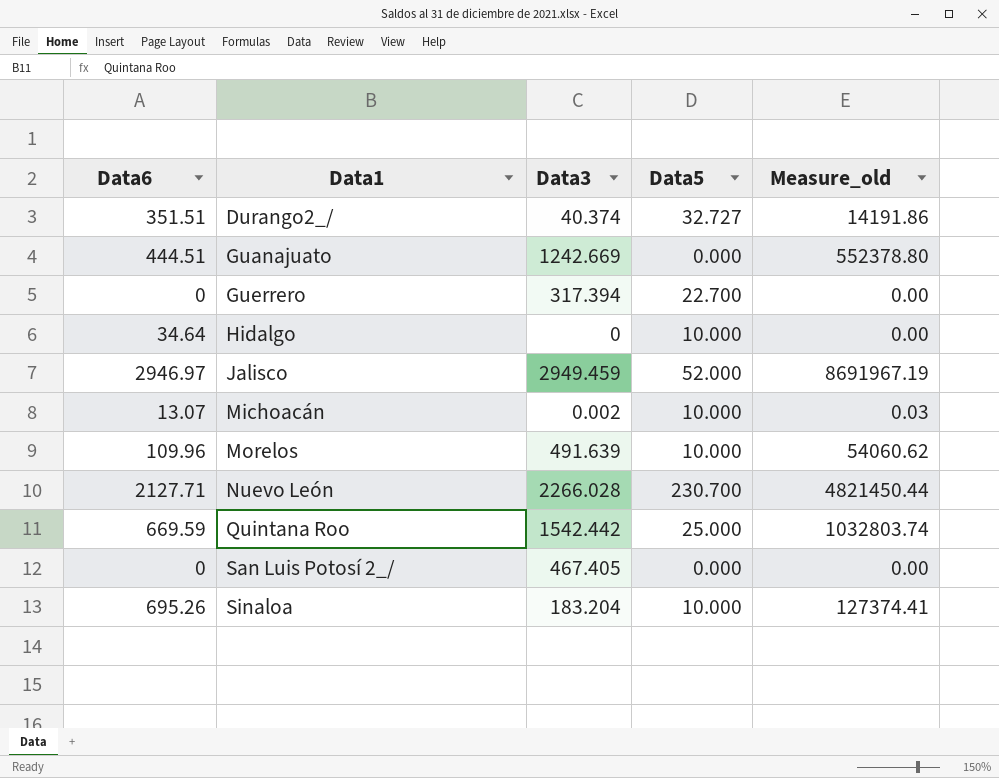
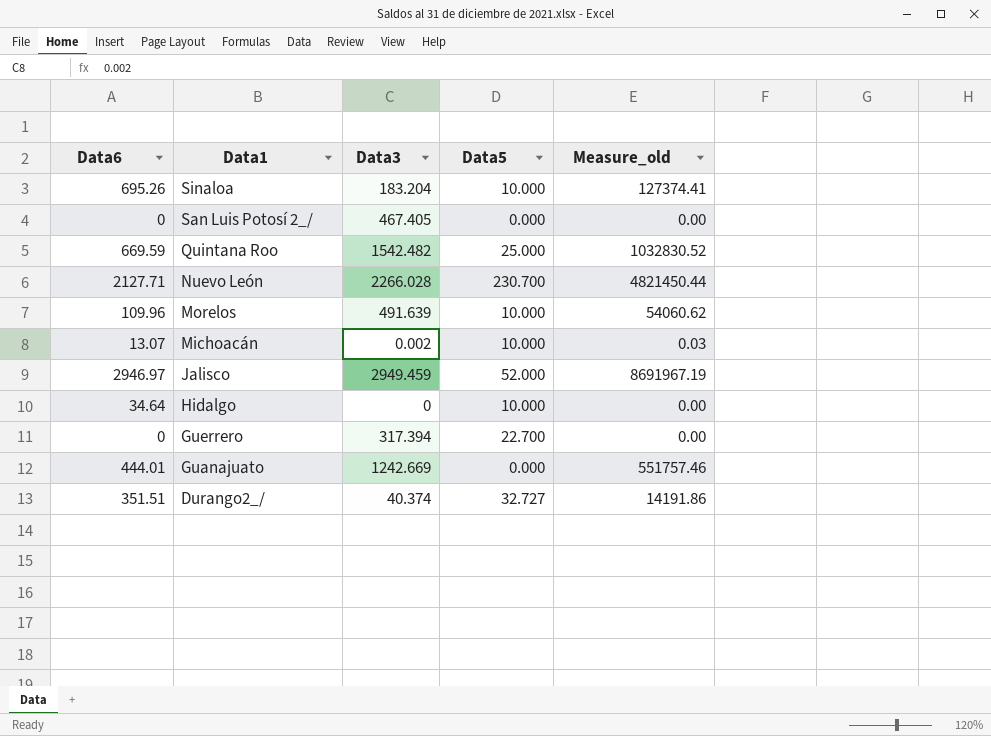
row order: Data1 ascending -> Data1 descending
Quintana Roo | Data3: 1542.442 -> 1542.482
Quintana Roo | Measure_old: 1032803.74 -> 1032830.52
Guanajuato | Data6: 444.51 -> 444.01
Guanajuato | Measure_old: 552378.80 -> 551757.46

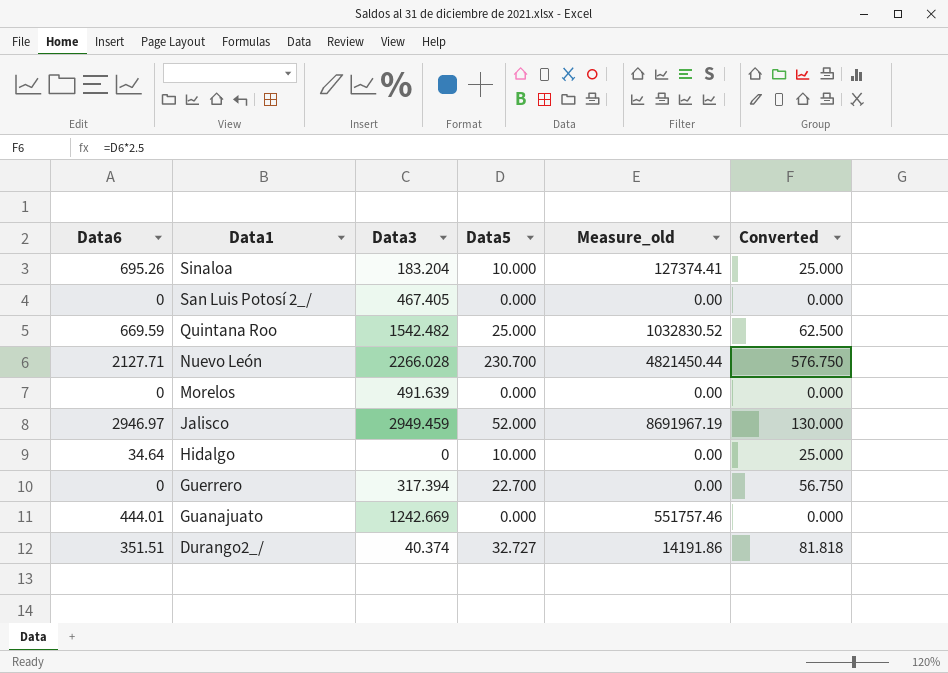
column Converted | formula: none -> [Data5] * 2.5
row Michoacán: 13.07 | 0.002 | 10.000 | 0.03 -> none
Morelos | Data6: 109.96 -> 0
Morelos | Data5: 10.000 -> 0.000
Morelos | Measure_old: 54060.62 -> 0.00

